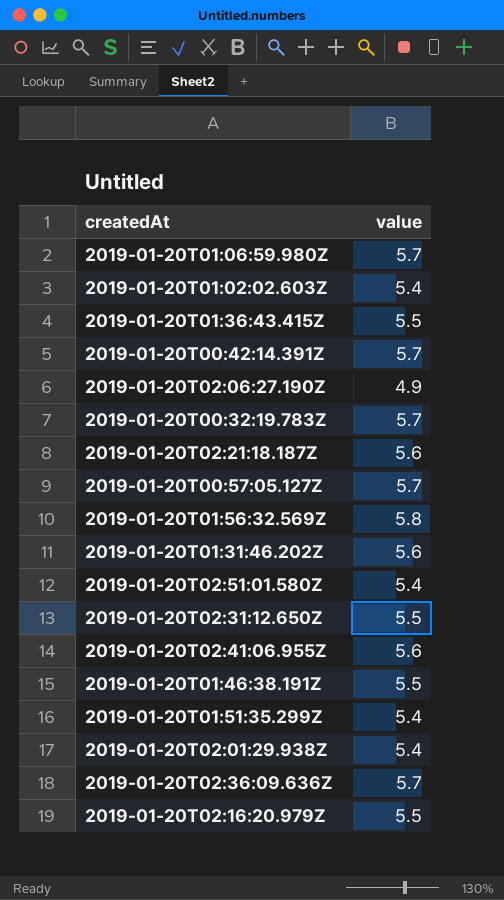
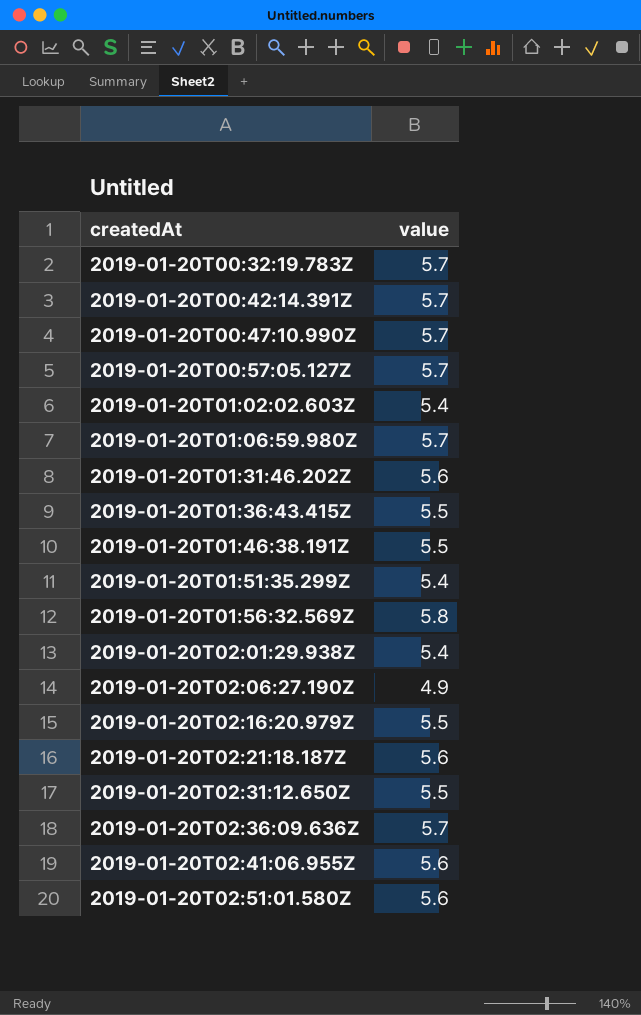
row order: none -> createdAt ascending
row 2019-01-20T00:47:10.990Z: none -> 5.7
2019-01-20T02:51:01.580Z | value: 5.4 -> 5.6

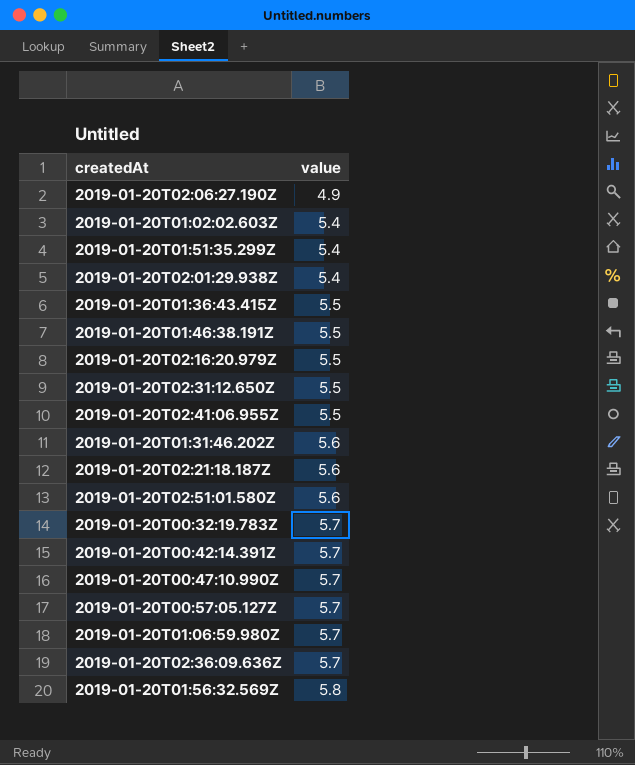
row order: createdAt ascending -> value ascending
2019-01-20T02:41:06.955Z | value: 5.6 -> 5.5

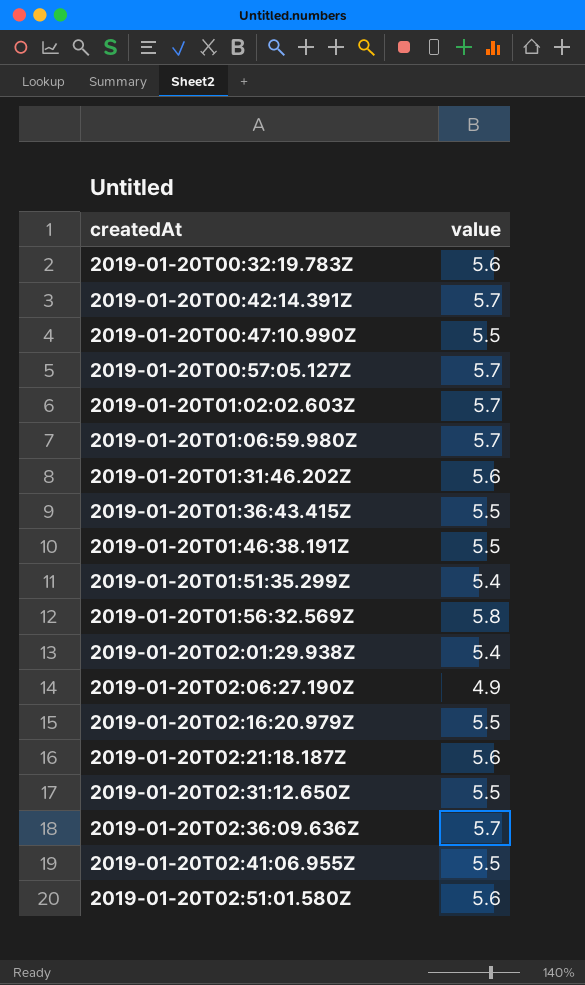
row order: value ascending -> createdAt ascending
2019-01-20T00:32:19.783Z | value: 5.7 -> 5.6
2019-01-20T00:47:10.990Z | value: 5.7 -> 5.5
2019-01-20T01:02:02.603Z | value: 5.4 -> 5.7

